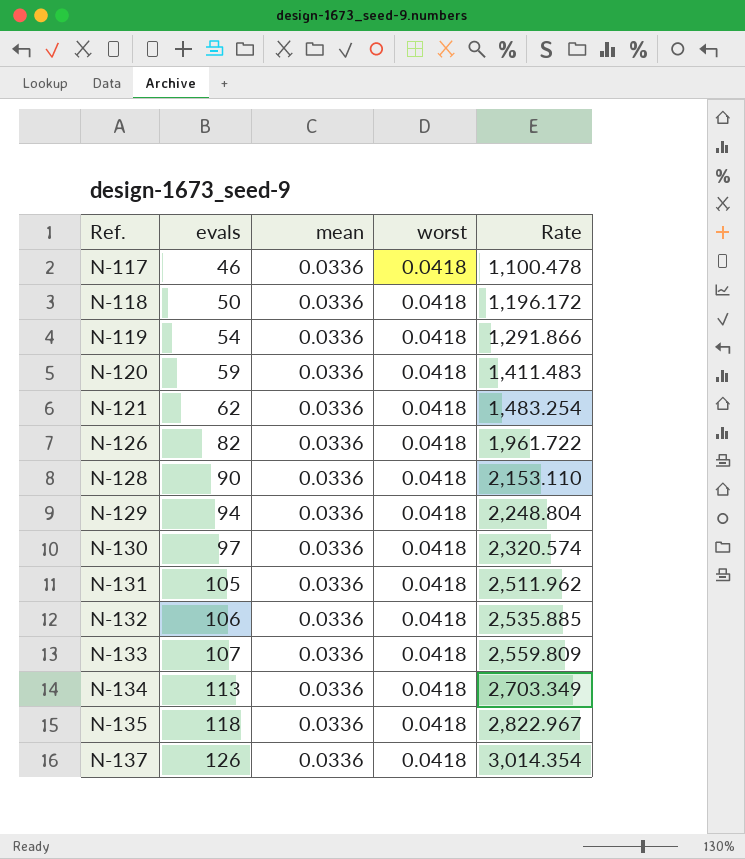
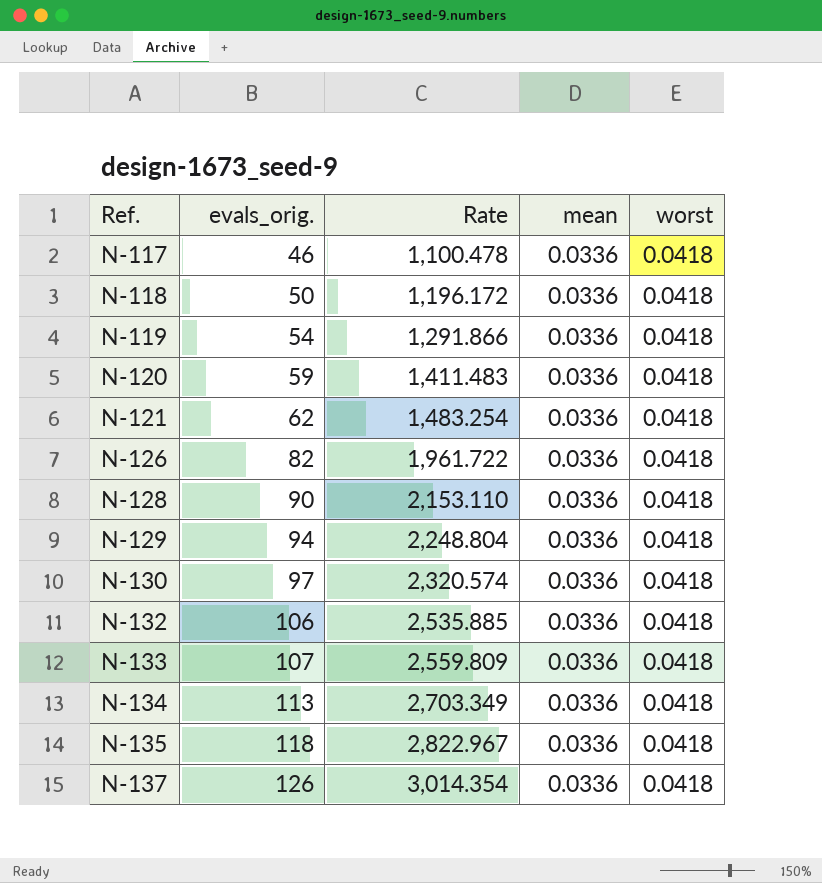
column name: evals -> evals_orig.
column Rate | position: 5 -> 3
row N-131: 105 | 0.0336 | 0.0418 | 2,511.962 -> none

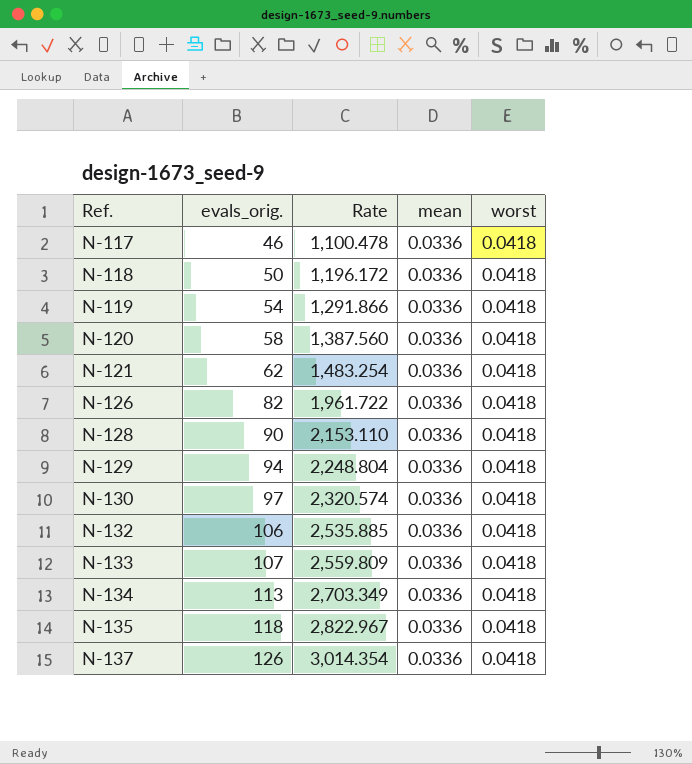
N-120 | evals_orig.: 59 -> 58
N-120 | Rate: 1,411.483 -> 1,387.560

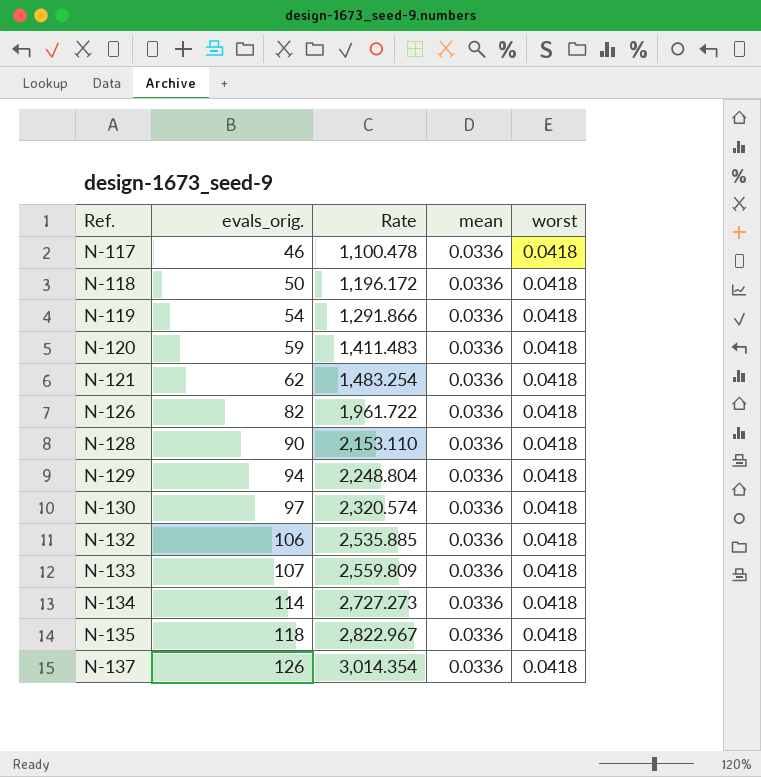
N-120 | evals_orig.: 58 -> 59
N-120 | Rate: 1,387.560 -> 1,411.483
N-134 | evals_orig.: 113 -> 114
N-134 | Rate: 2,703.349 -> 2,727.273

